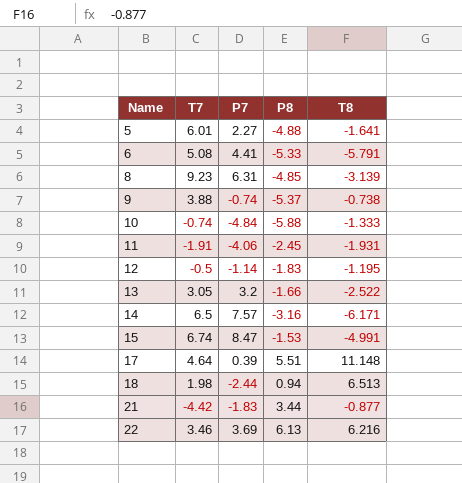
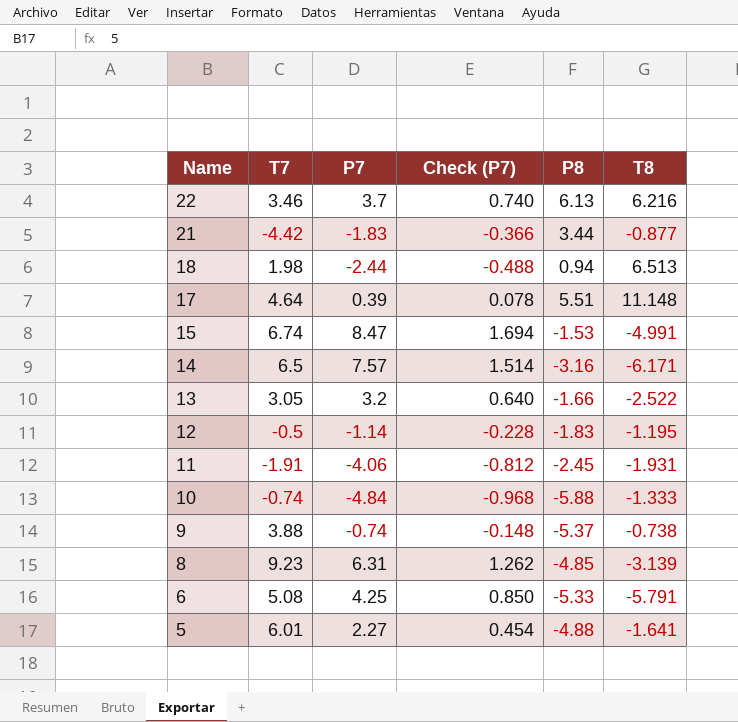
row order: Name ascending -> Name descending
column Check (P7) | formula: none -> [P7] * 0.2
22 | P7: 3.69 -> 3.7
6 | P7: 4.41 -> 4.25

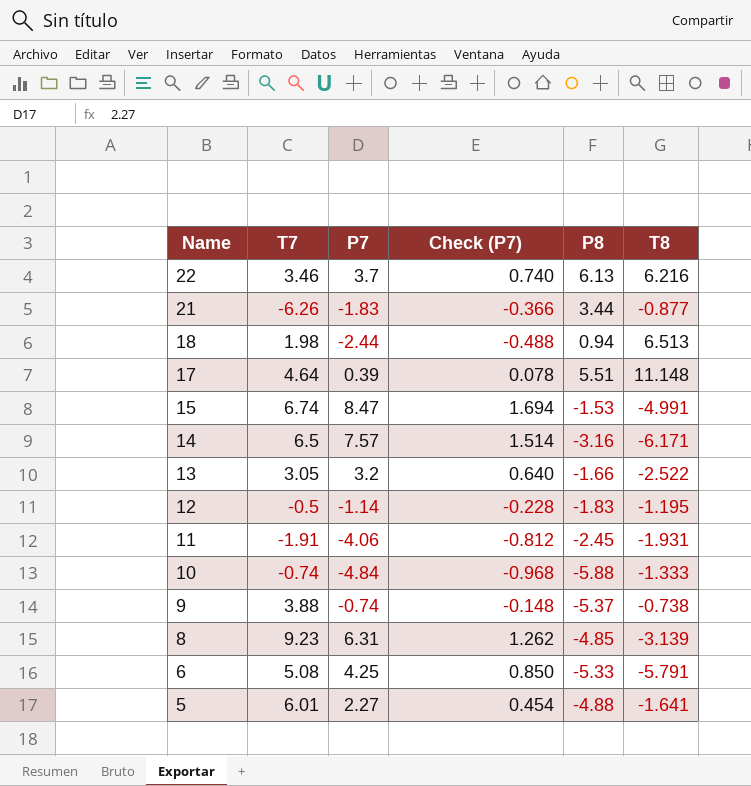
21 | T7: -4.42 -> -6.26

